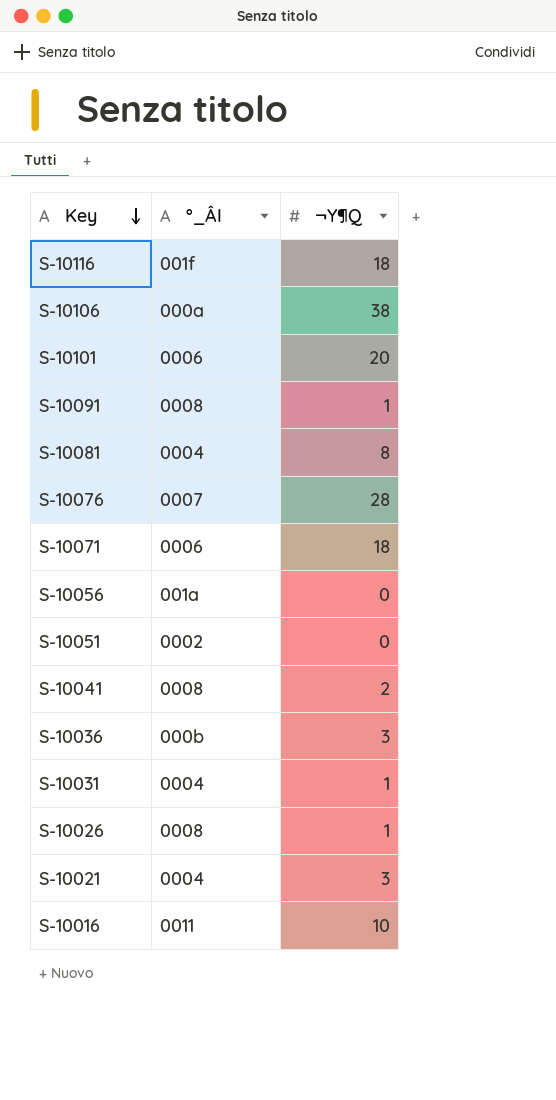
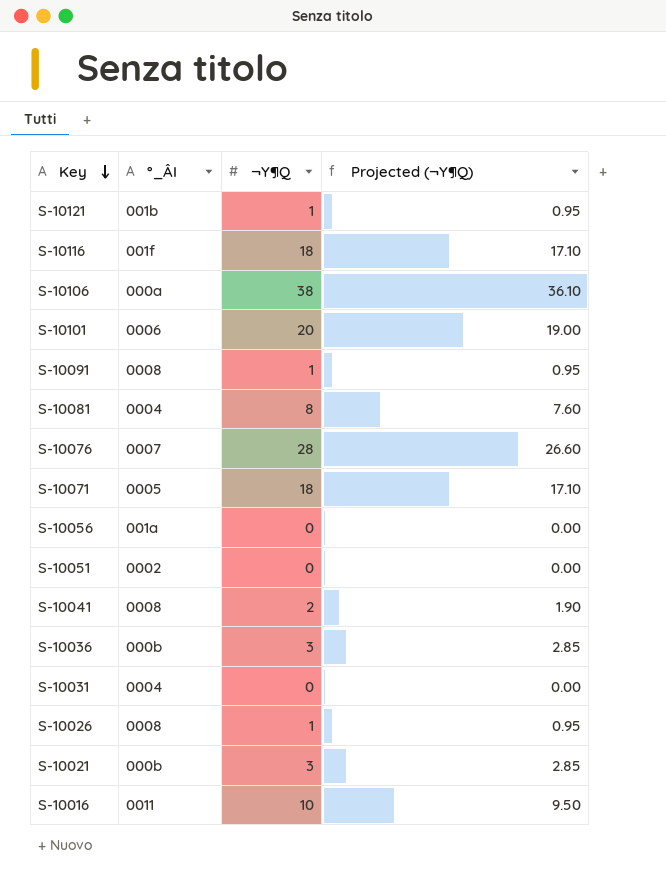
column Projected (¬Y¶Q) | formula: none -> [¬Y¶Q] * 0.95
row S-10121: none -> 001b | 1 | 0.95
S-10071 | °_ÂI: 0006 -> 0005
S-10031 | ¬Y¶Q: 1 -> 0
S-10021 | °_ÂI: 0004 -> 000b

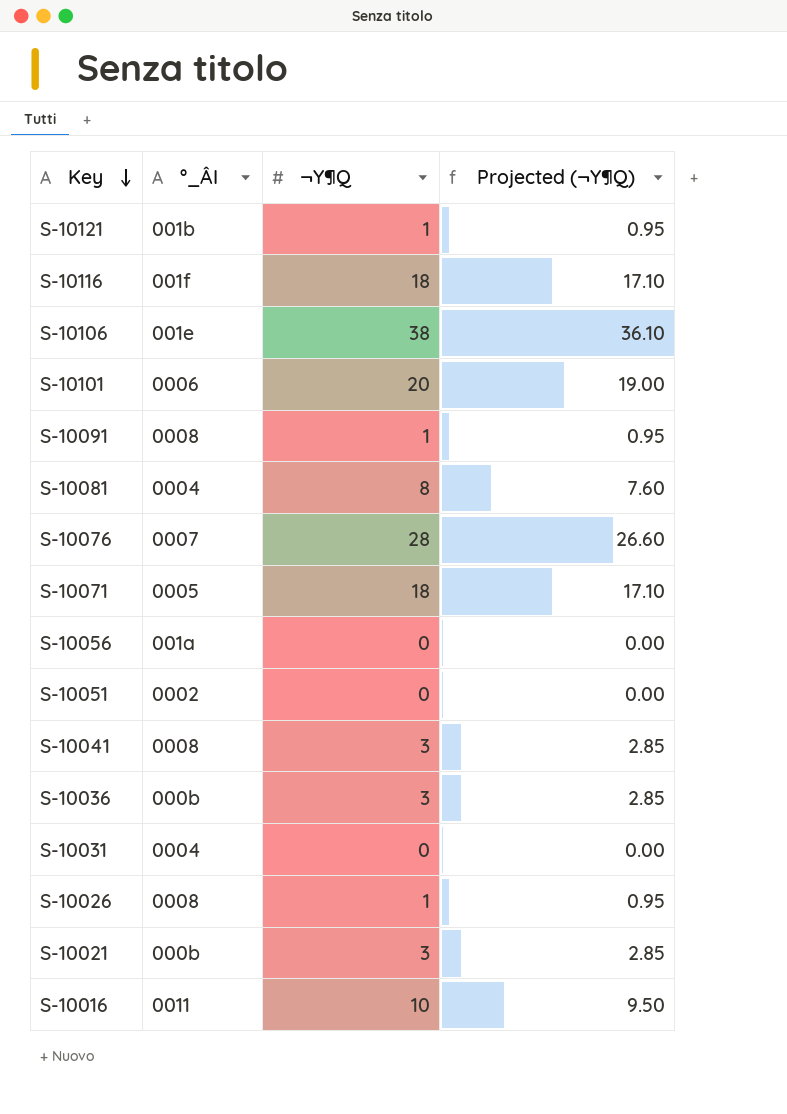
S-10106 | °_ÂI: 000a -> 001e
S-10041 | ¬Y¶Q: 2 -> 3
S-10041 | Projected (¬Y¶Q): 1.90 -> 2.85

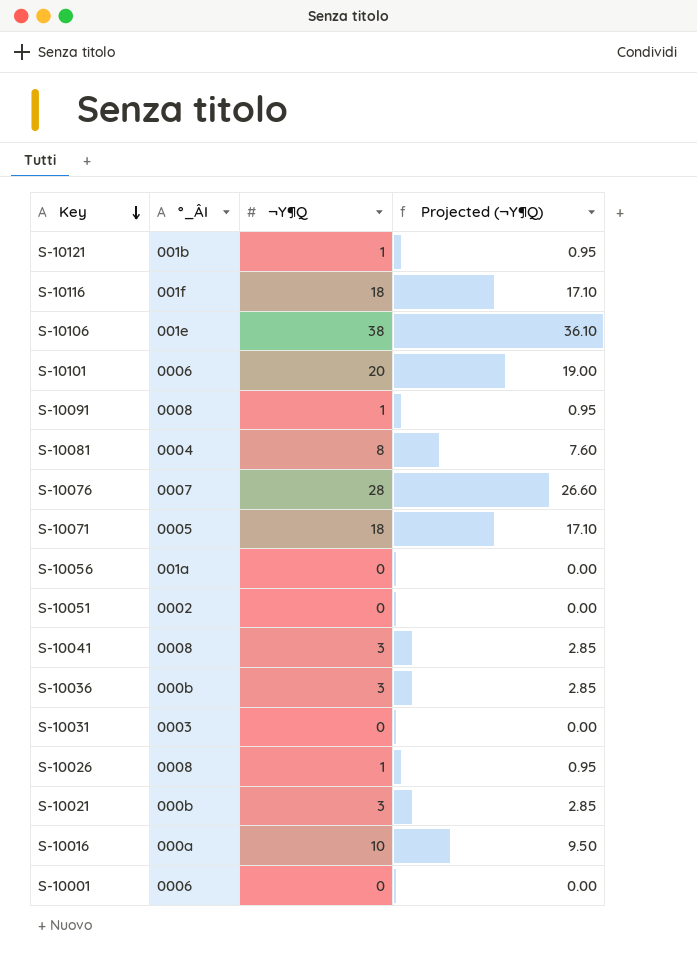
S-10031 | °_ÂI: 0004 -> 0003
S-10016 | °_ÂI: 0011 -> 000a
row S-10001: none -> 0006 | 0 | 0.00

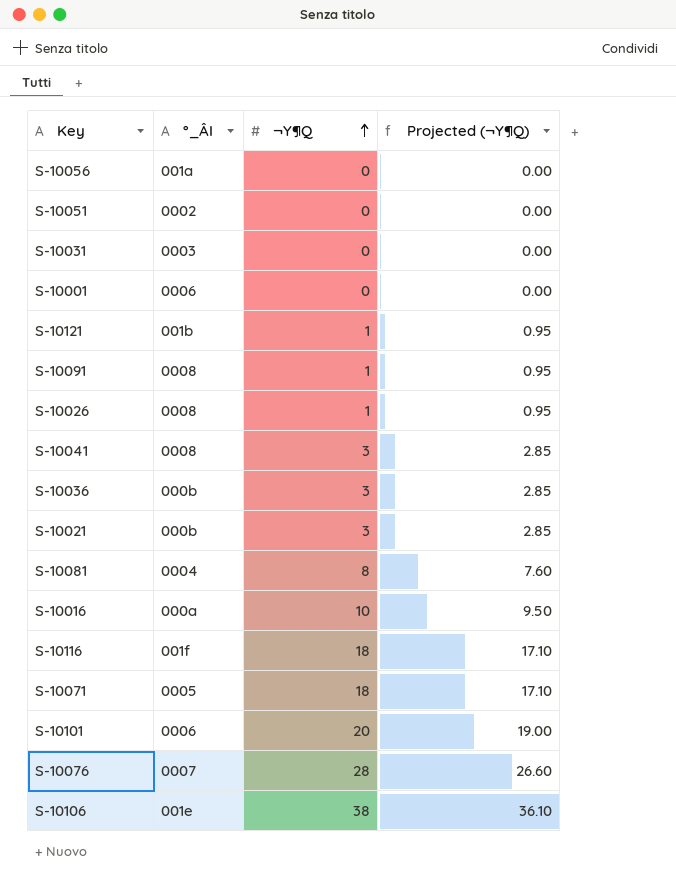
row order: Key descending -> ¬Y¶Q ascending

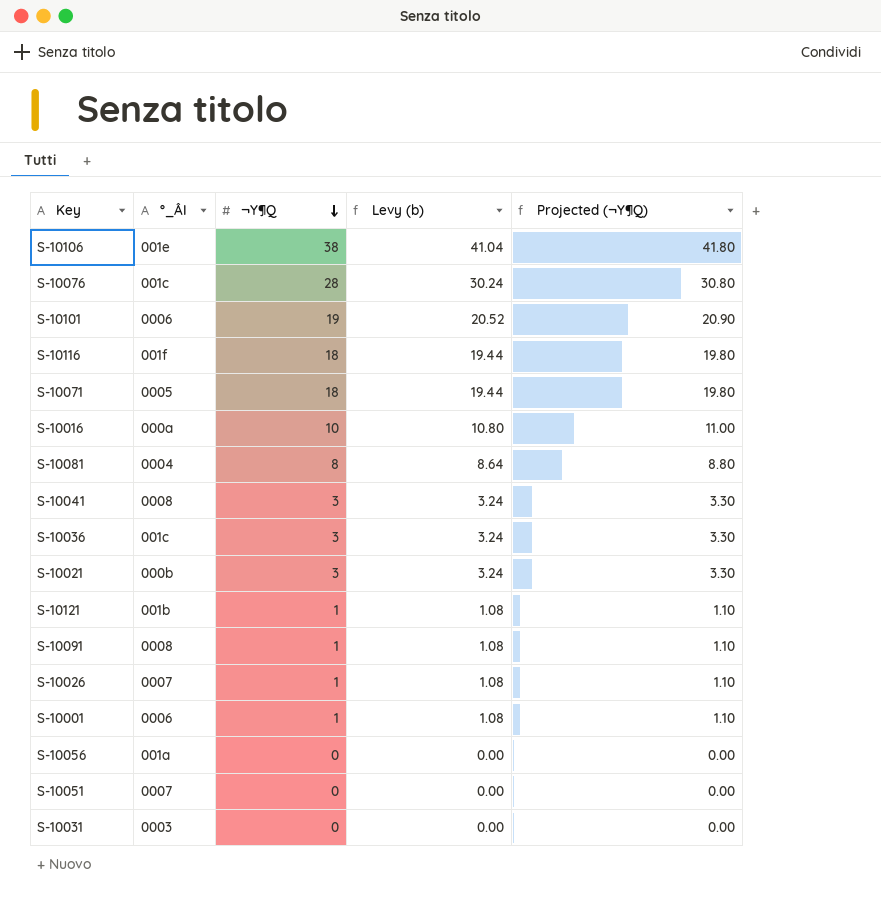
row order: ¬Y¶Q ascending -> ¬Y¶Q descending
column Levy (b) | formula: none -> [¬Y¶Q] * 1.08
column Projected (¬Y¶Q) | formula: [¬Y¶Q] * 0.95 -> [¬Y¶Q] * 1.1
S-10076 | °_ÂI: 0007 -> 001c
S-10101 | ¬Y¶Q: 20 -> 19
S-10036 | °_ÂI: 000b -> 001c
S-10026 | °_ÂI: 0008 -> 0007
S-10001 | ¬Y¶Q: 0 -> 1
S-10051 | °_ÂI: 0002 -> 0007

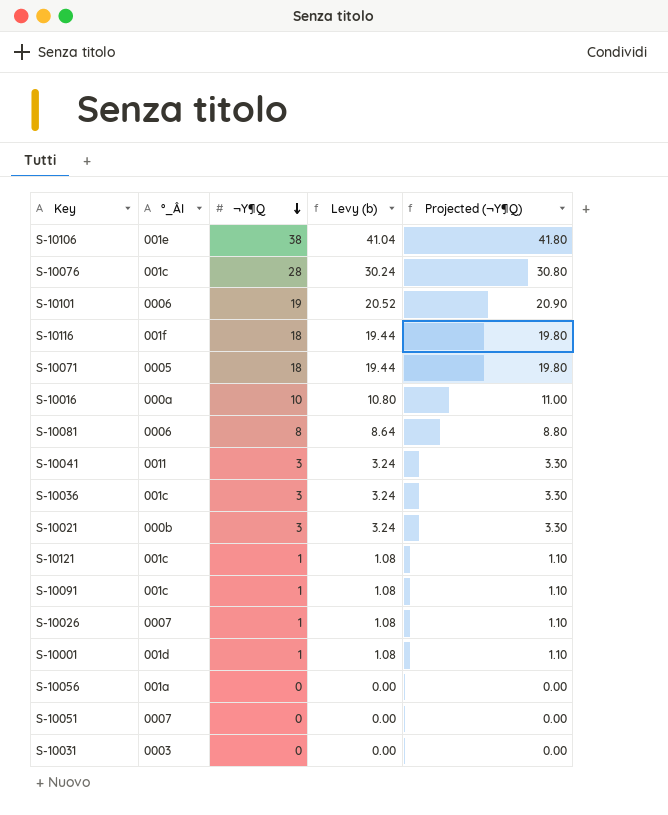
S-10081 | °_ÂI: 0004 -> 0006
S-10041 | °_ÂI: 0008 -> 0011
S-10121 | °_ÂI: 001b -> 001c
S-10091 | °_ÂI: 0008 -> 001c
S-10001 | °_ÂI: 0006 -> 001d

